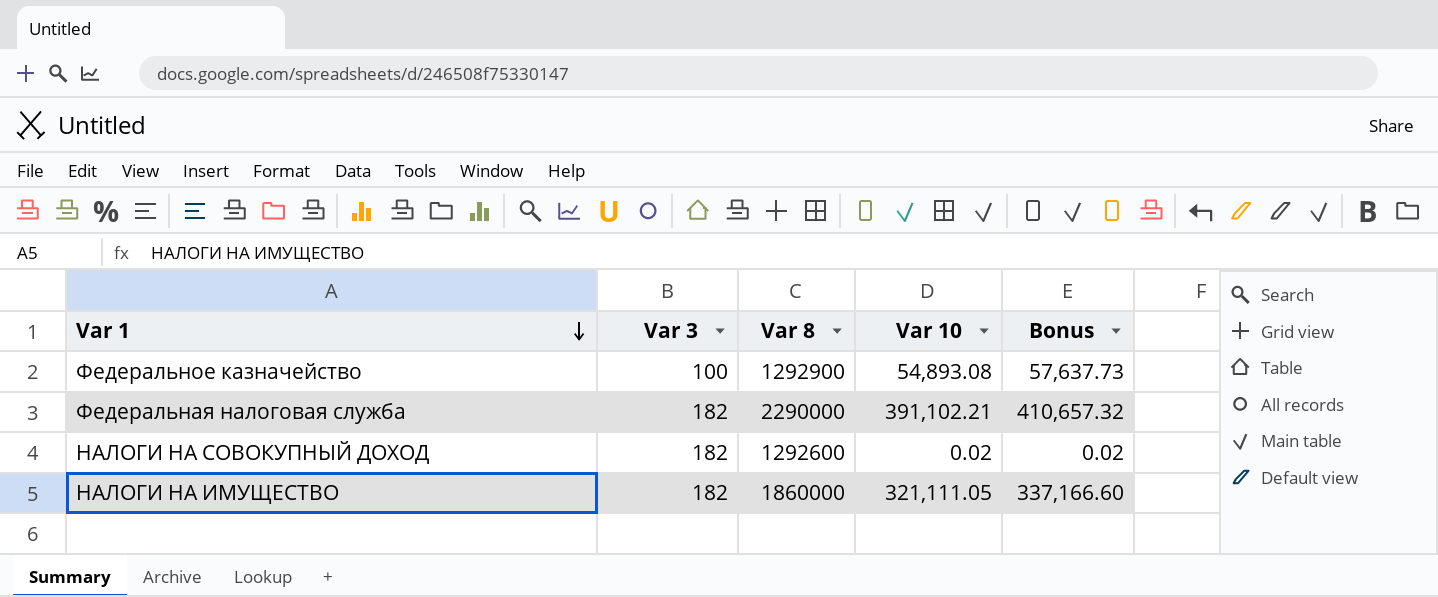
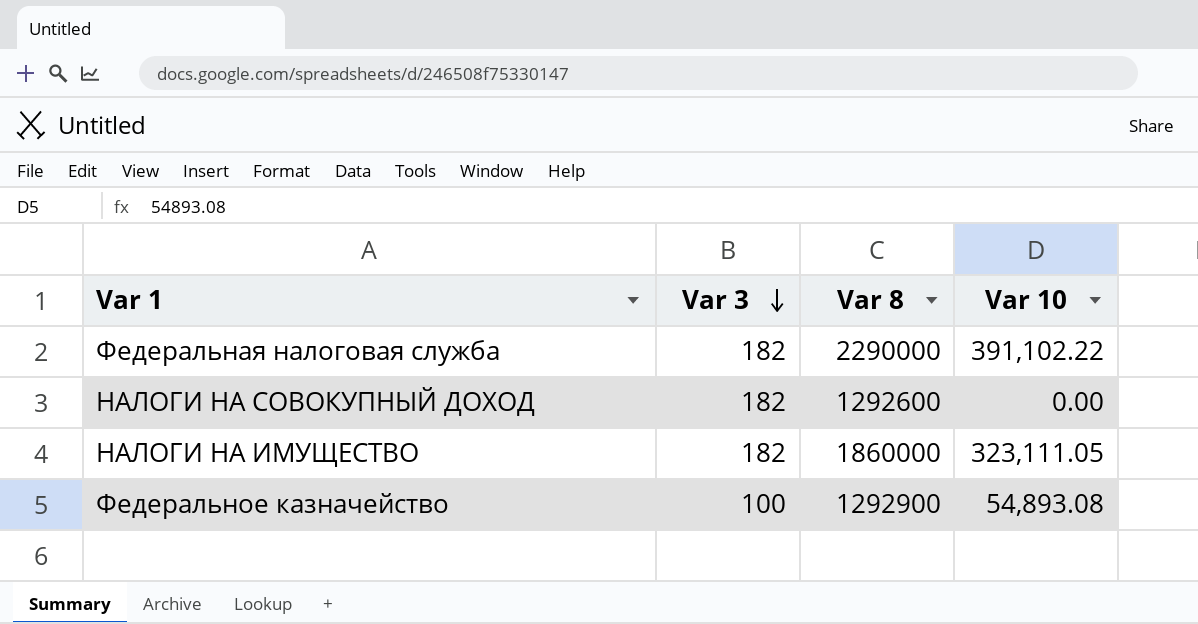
row order: Var 1 descending -> Var 3 descending
column Bonus | formula: [Var 10] * 1.05 -> none
Федеральная налоговая служба | Var 10: 391,102.21 -> 391,102.22
НАЛОГИ НА СОВОКУПНЫЙ ДОХОД | Var 10: 0.02 -> 0.00
НАЛОГИ НА ИМУЩЕСТВО | Var 10: 321,111.05 -> 323,111.05

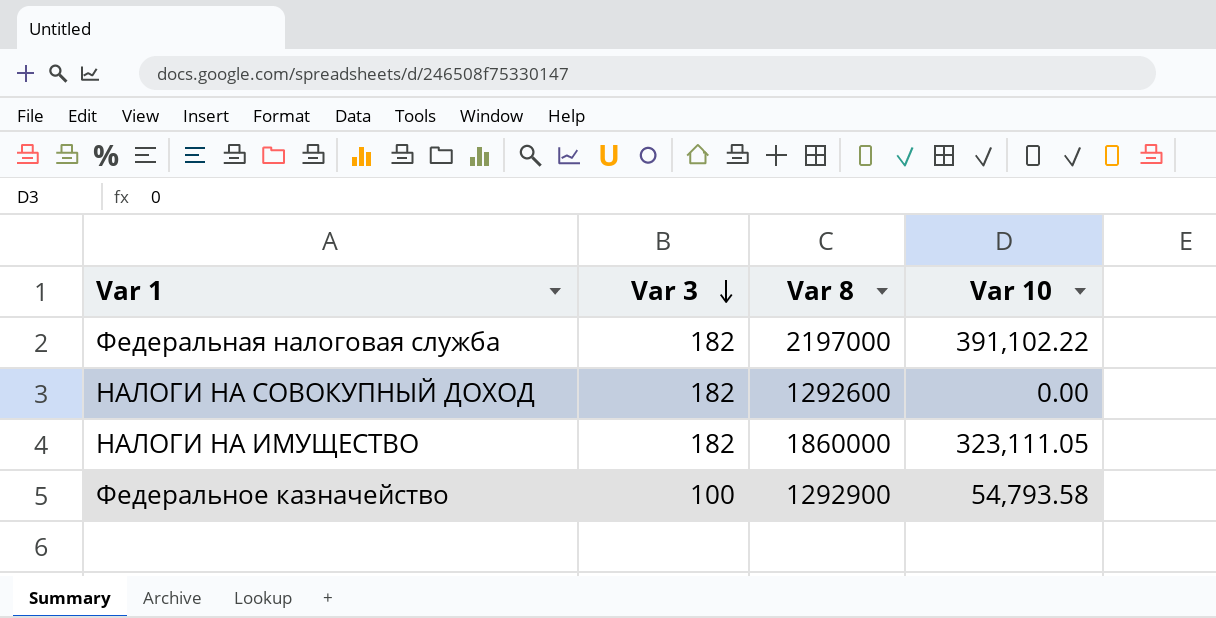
Федеральная налоговая служба | Var 8: 2290000 -> 2197000
Федеральное казначейство | Var 10: 54,893.08 -> 54,793.58

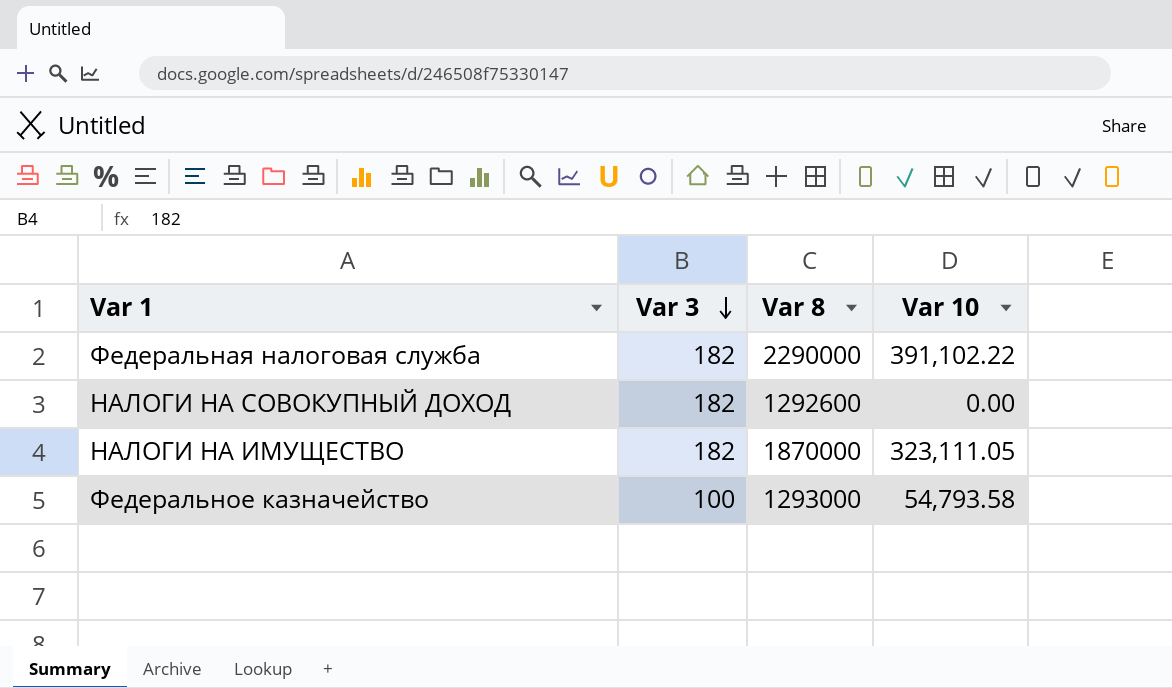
Федеральная налоговая служба | Var 8: 2197000 -> 2290000
НАЛОГИ НА ИМУЩЕСТВО | Var 8: 1860000 -> 1870000
Федеральное казначейство | Var 8: 1292900 -> 1293000

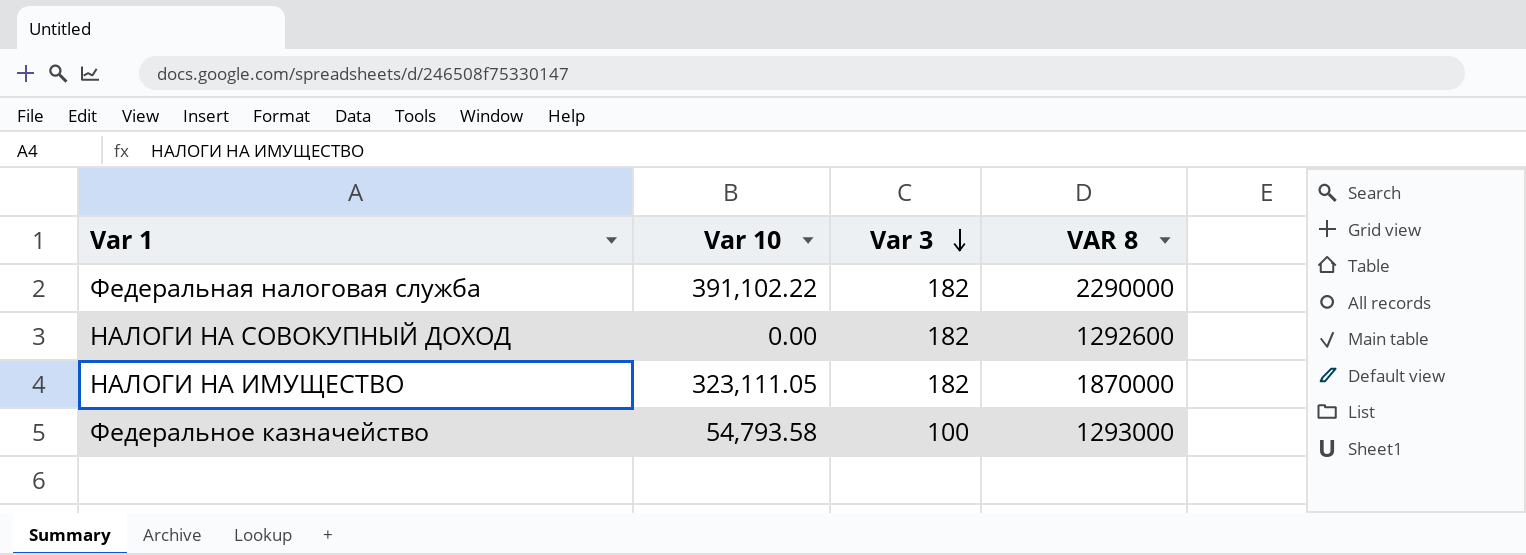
column Var 10 | position: 4 -> 2
column name: Var 8 -> VAR 8

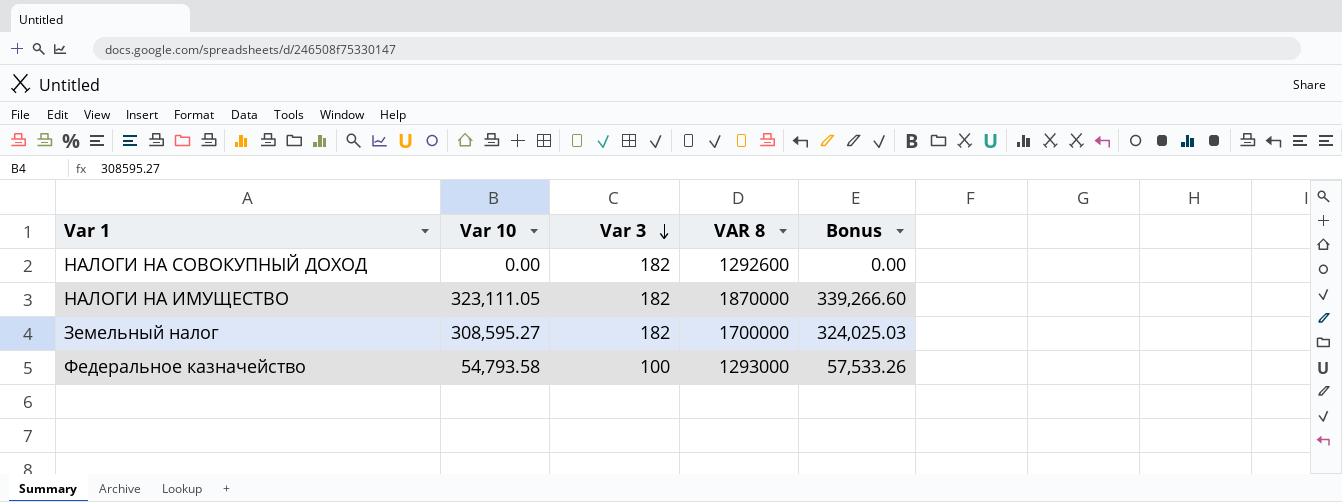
column Bonus | formula: none -> [Var 10] * 1.05
row Федеральная налоговая служба: 391,102.22 | 182 | 2290000 -> none
row Земельный налог: none -> 308,595.27 | 182 | 1700000 | 324,025.03

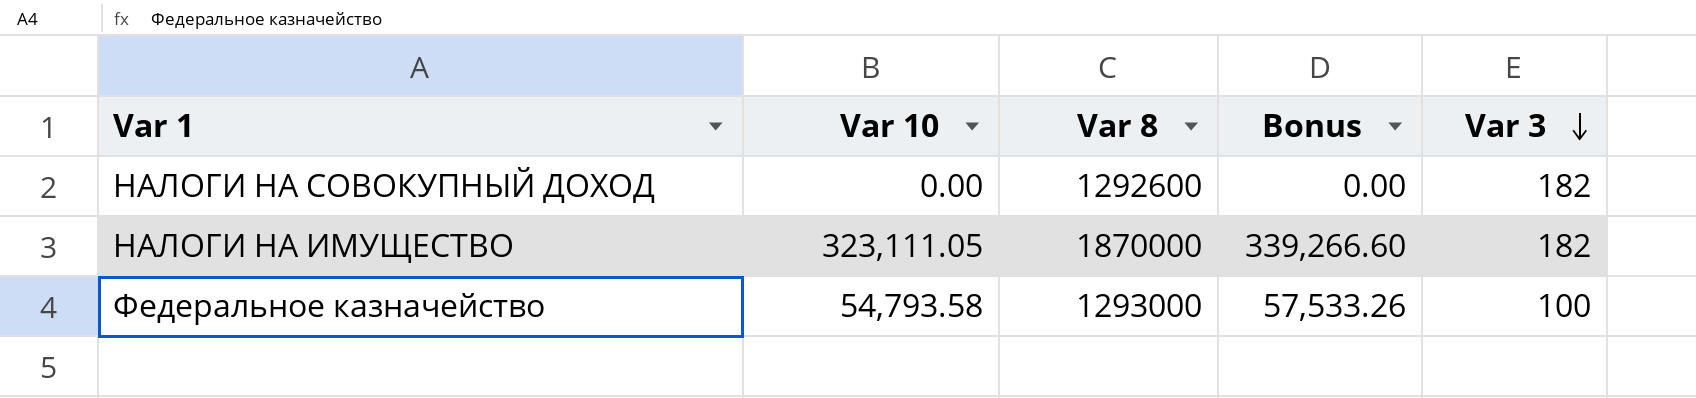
column name: VAR 8 -> Var 8
column Var 3 | position: 3 -> 5
row Земельный налог: 308,595.27 | 182 | 1700000 | 324,025.03 -> none

